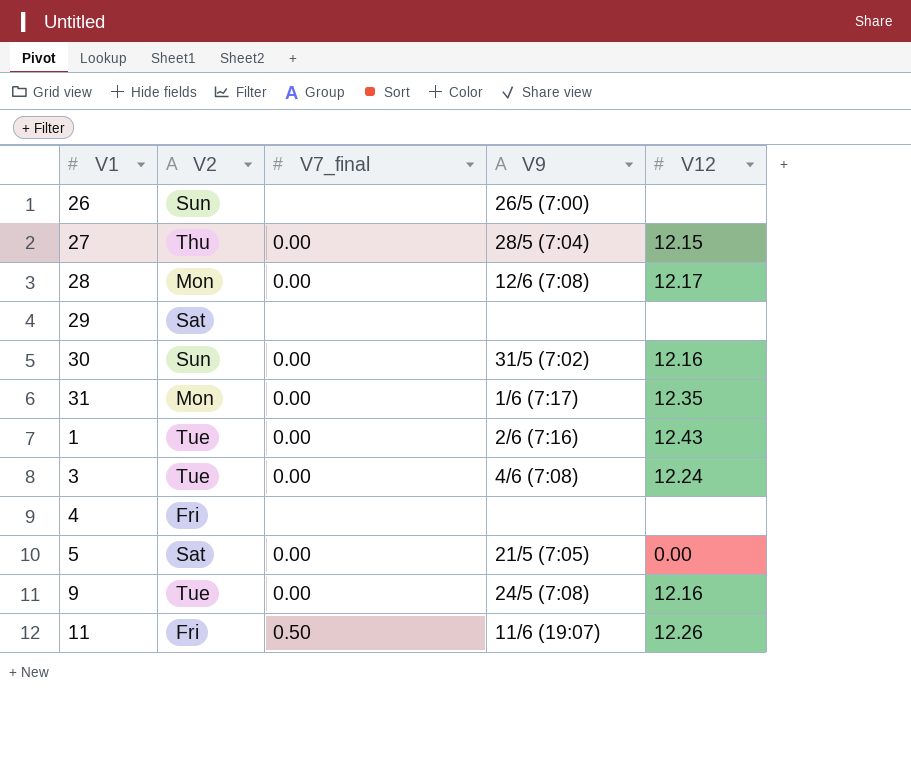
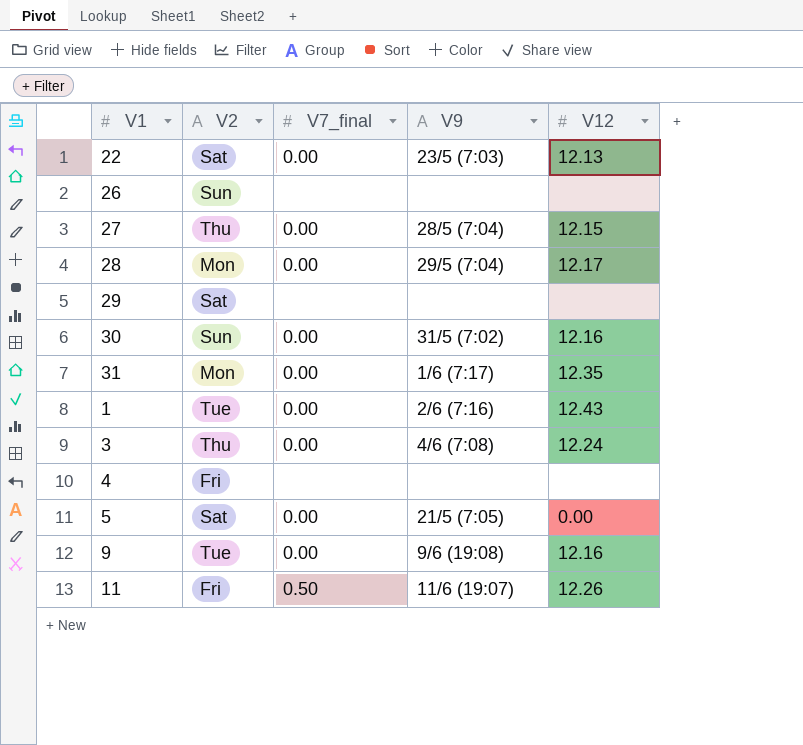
row 22: none -> Sat | 0.00 | 23/5 (7:03) | 12.13
26 | V9: 26/5 (7:00) -> none
28 | V9: 12/6 (7:08) -> 29/5 (7:04)
3 | V2: Tue -> Thu
9 | V9: 24/5 (7:08) -> 9/6 (19:08)

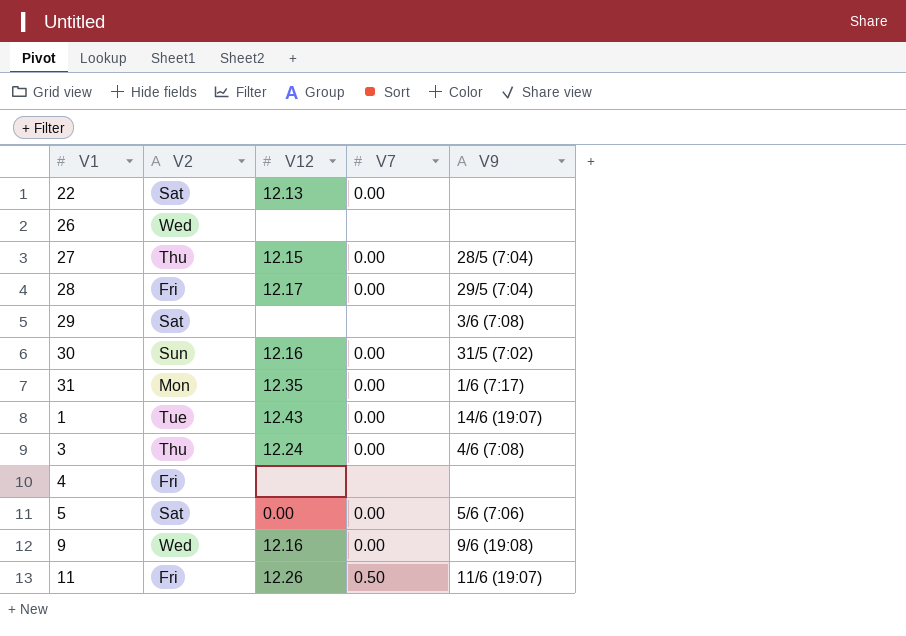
column V12 | position: 5 -> 3
column name: V7_final -> V7
22 | V9: 23/5 (7:03) -> none
26 | V2: Sun -> Wed
28 | V2: Mon -> Fri
29 | V9: none -> 3/6 (7:08)
1 | V9: 2/6 (7:16) -> 14/6 (19:07)
5 | V9: 21/5 (7:05) -> 5/6 (7:06)
9 | V2: Tue -> Wed

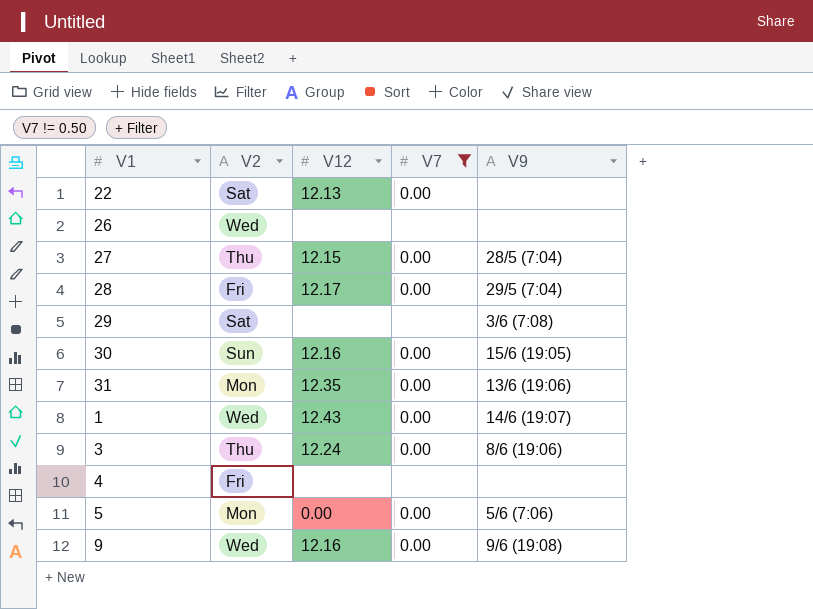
filter: none -> V7 != 0.50
30 | V9: 31/5 (7:02) -> 15/6 (19:05)
31 | V9: 1/6 (7:17) -> 13/6 (19:06)
1 | V2: Tue -> Wed
3 | V9: 4/6 (7:08) -> 8/6 (19:06)
5 | V2: Sat -> Mon

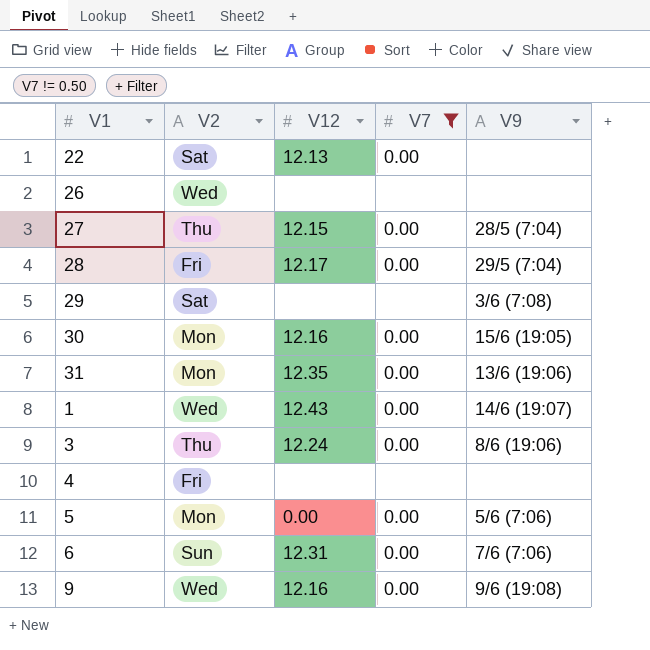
30 | V2: Sun -> Mon
row 6: none -> Sun | 12.31 | 0.00 | 7/6 (7:06)

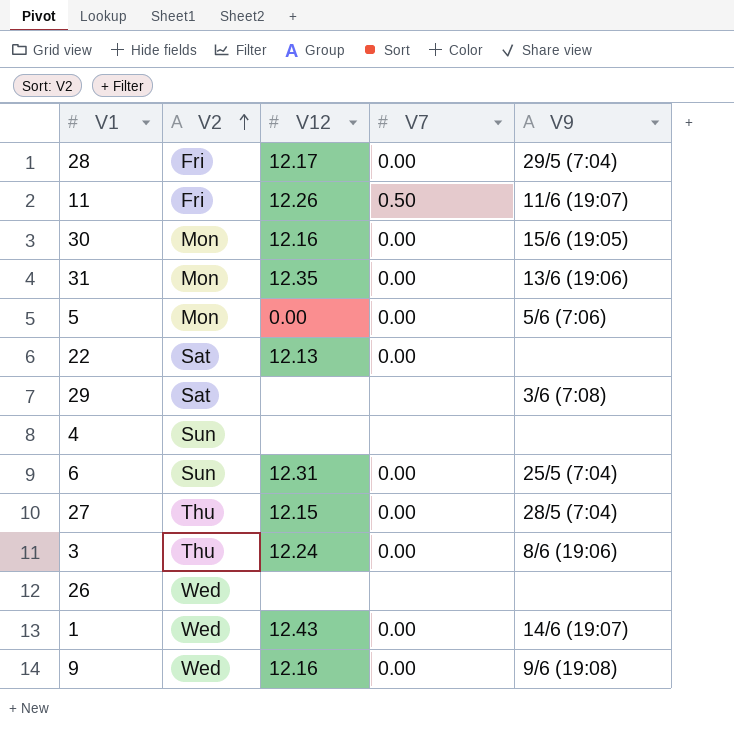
filter: V7 != 0.50 -> none
row order: none -> V2 ascending
4 | V2: Fri -> Sun
6 | V9: 7/6 (7:06) -> 25/5 (7:04)

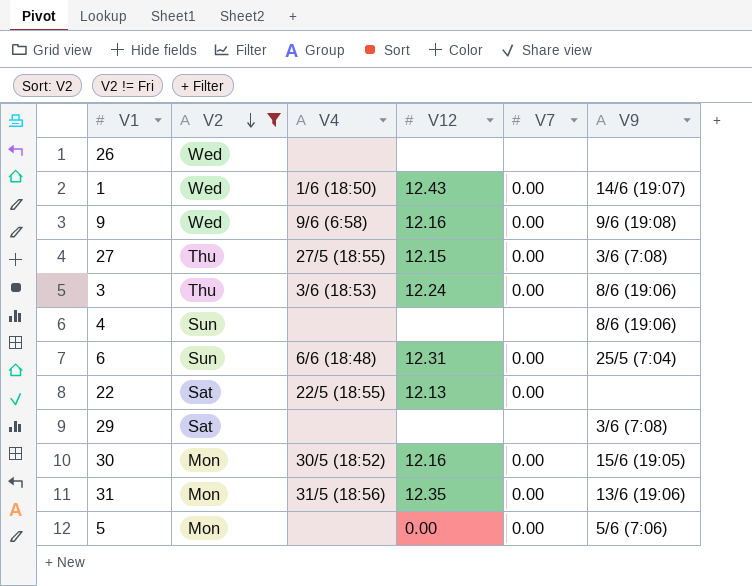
filter: none -> V2 != Fri
row order: V2 ascending -> V2 descending
column V4 | position: none -> 3
27 | V9: 28/5 (7:04) -> 3/6 (7:08)
4 | V9: none -> 8/6 (19:06)

